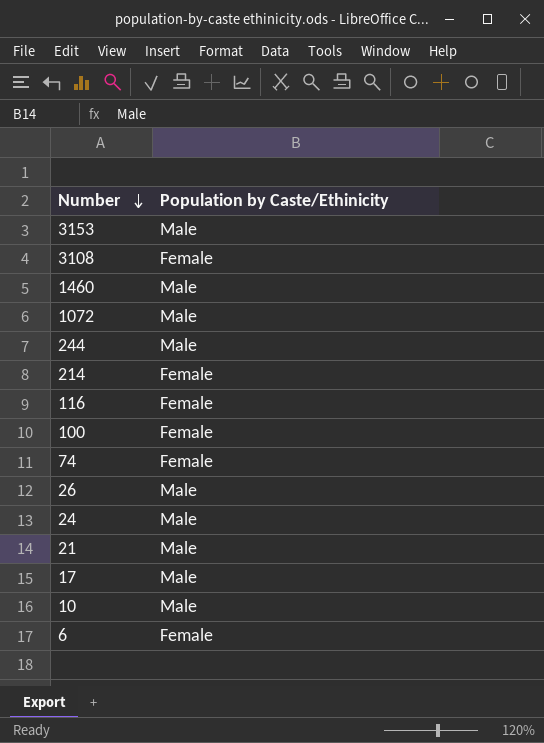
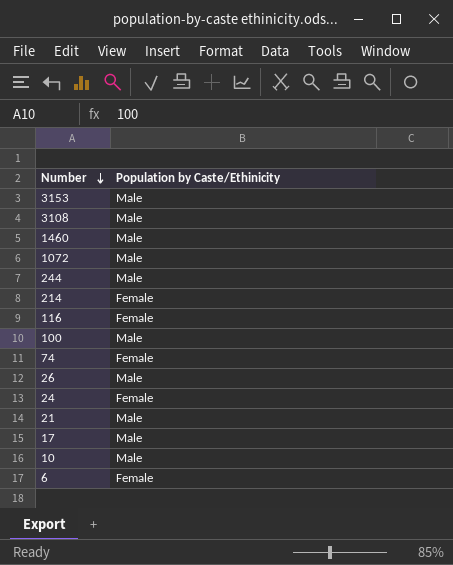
3108 | Population by Caste/Ethinicity: Female -> Male
100 | Population by Caste/Ethinicity: Female -> Male
24 | Population by Caste/Ethinicity: Male -> Female

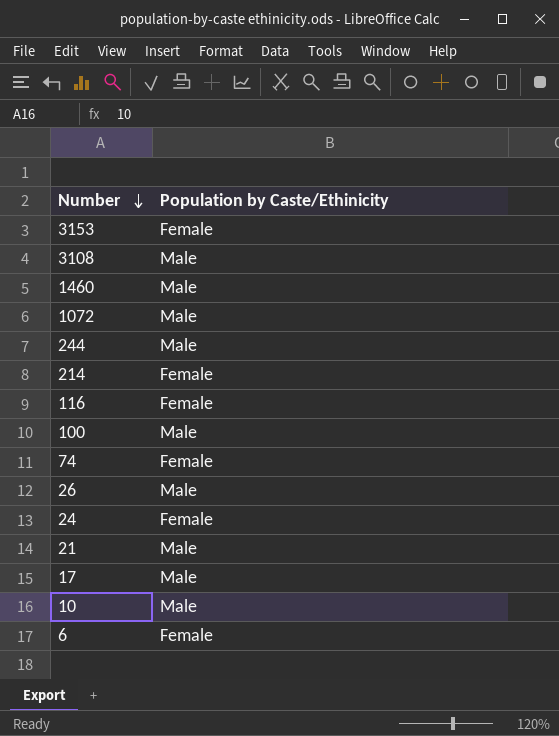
3153 | Population by Caste/Ethinicity: Male -> Female

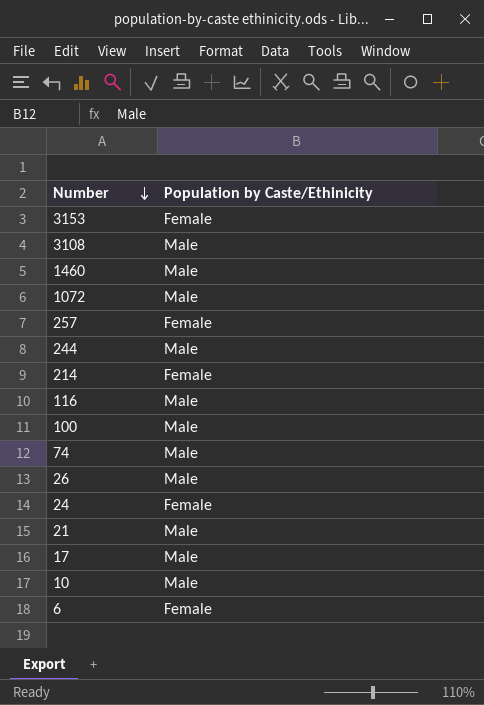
row 257: none -> Female
116 | Population by Caste/Ethinicity: Female -> Male
74 | Population by Caste/Ethinicity: Female -> Male

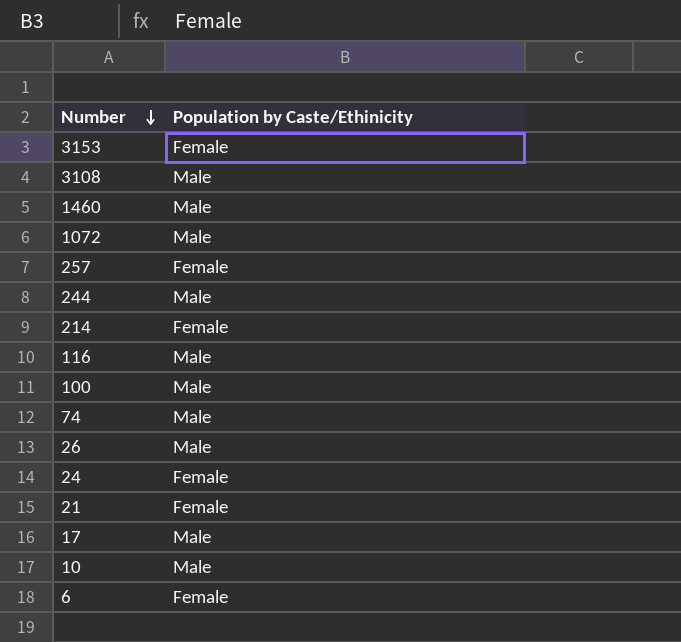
21 | Population by Caste/Ethinicity: Male -> Female

